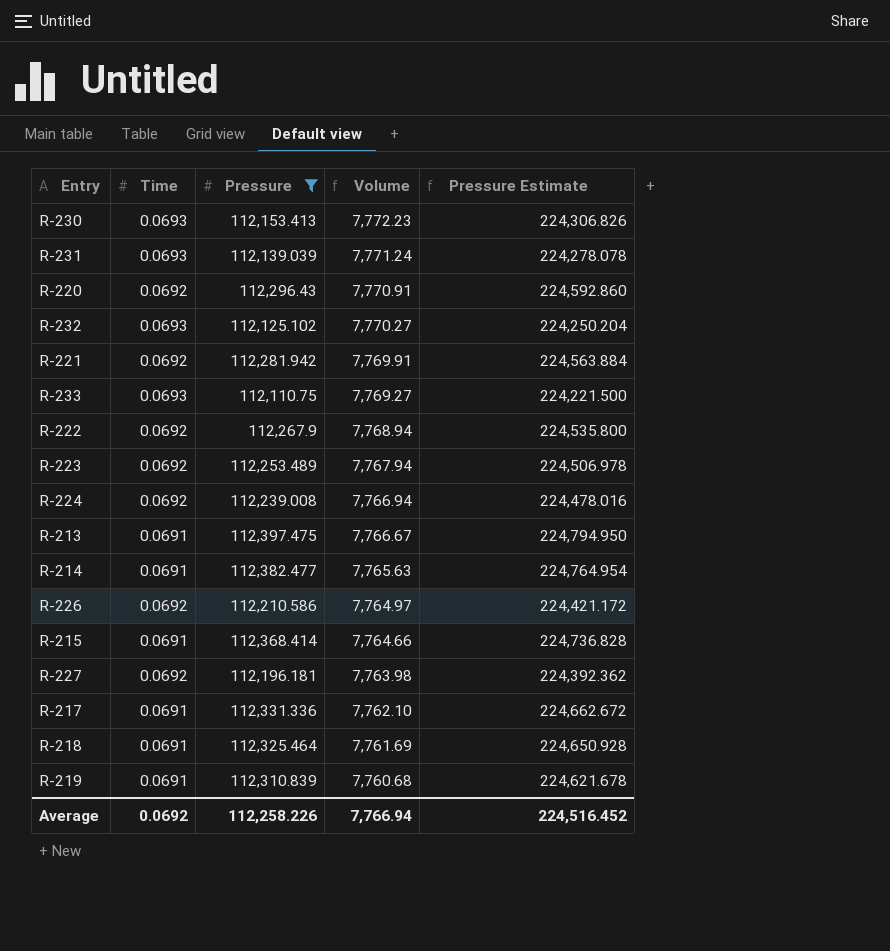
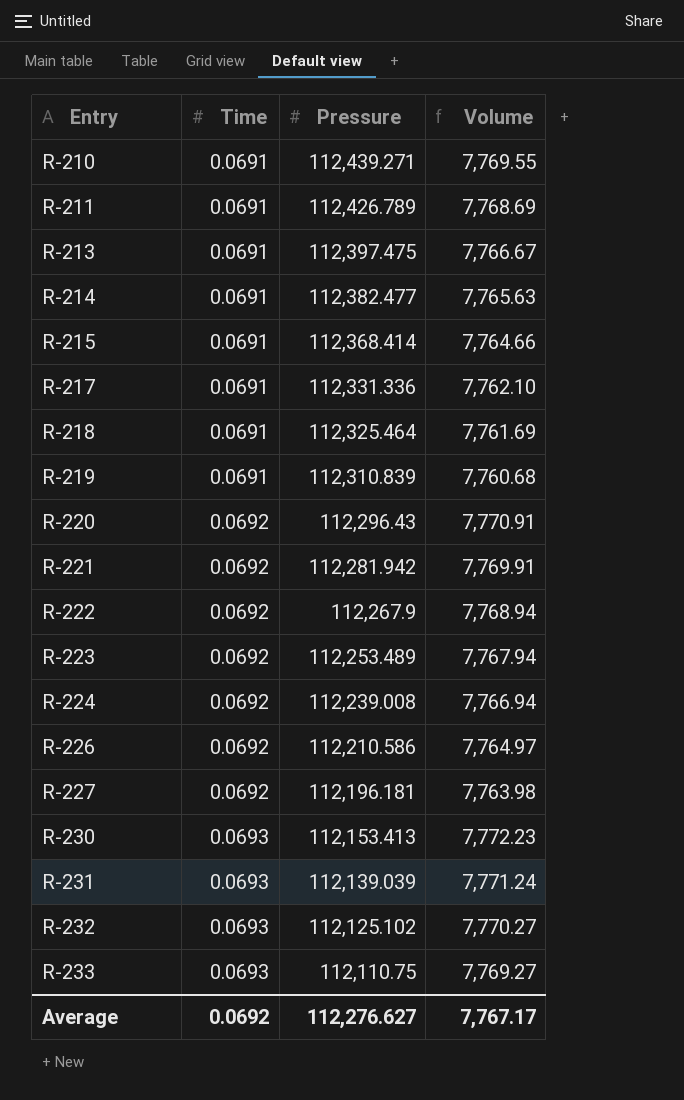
filter: Pressure <= 112,397.475 -> none
row order: Volume descending -> Entry ascending
column Pressure Estimate | formula: [Pressure] * 2 -> none
Average | Pressure: 112,258.226 -> 112,276.627
Average | Volume: 7,766.94 -> 7,767.17

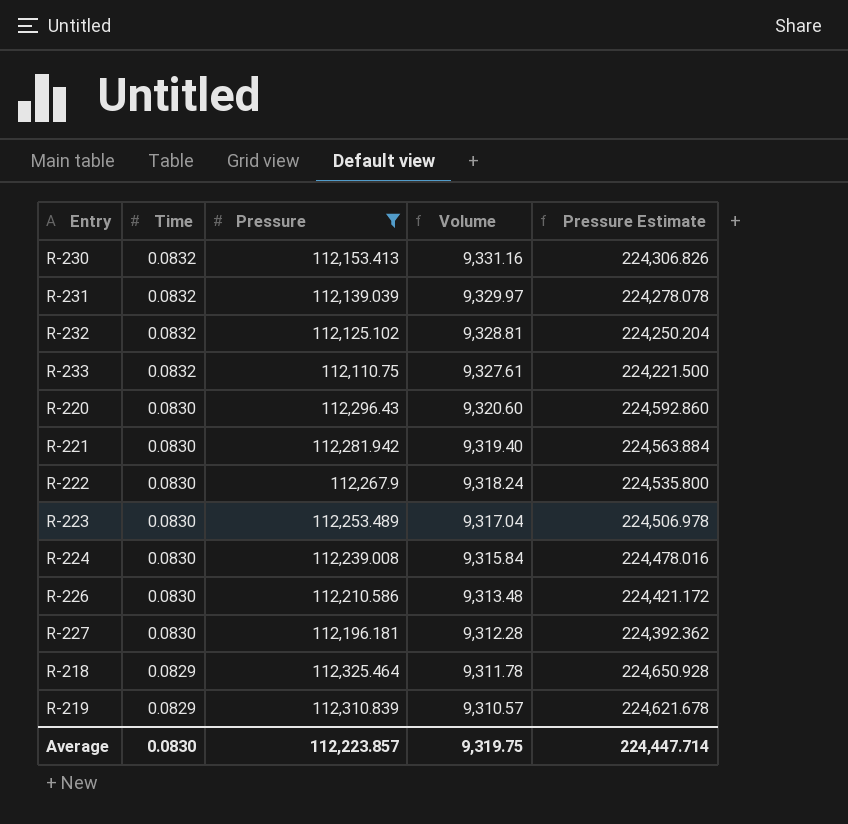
filter: none -> Pressure <= 112,325.464
row order: Entry ascending -> Time descending
column Pressure Estimate | formula: none -> [Pressure] * 2
R-230 | Time: 0.0693 -> 0.0832
R-230 | Volume: 7,772.23 -> 9,331.16
R-231 | Time: 0.0693 -> 0.0832
R-231 | Volume: 7,771.24 -> 9,329.97
R-232 | Time: 0.0693 -> 0.0832
R-232 | Volume: 7,770.27 -> 9,328.81
R-233 | Time: 0.0693 -> 0.0832
R-233 | Volume: 7,769.27 -> 9,327.61
R-220 | Time: 0.0692 -> 0.0830
R-220 | Volume: 7,770.91 -> 9,320.60
R-221 | Time: 0.0692 -> 0.0830
R-221 | Volume: 7,769.91 -> 9,319.40
R-222 | Time: 0.0692 -> 0.0830
R-222 | Volume: 7,768.94 -> 9,318.24
R-223 | Time: 0.0692 -> 0.0830
R-223 | Volume: 7,767.94 -> 9,317.04
R-224 | Time: 0.0692 -> 0.0830
R-224 | Volume: 7,766.94 -> 9,315.84
R-226 | Time: 0.0692 -> 0.0830
R-226 | Volume: 7,764.97 -> 9,313.48
R-227 | Time: 0.0692 -> 0.0830
R-227 | Volume: 7,763.98 -> 9,312.28
R-218 | Time: 0.0691 -> 0.0829
R-218 | Volume: 7,761.69 -> 9,311.78
R-219 | Time: 0.0691 -> 0.0829
R-219 | Volume: 7,760.68 -> 9,310.57
Average | Time: 0.0692 -> 0.0830
Average | Pressure: 112,276.627 -> 112,223.857
Average | Volume: 7,767.17 -> 9,319.75

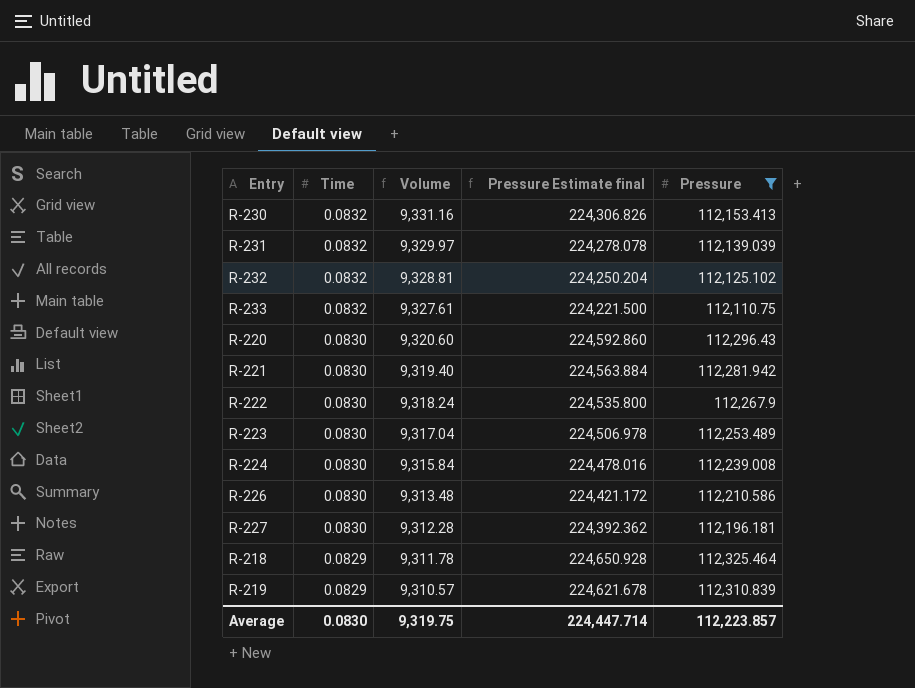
column name: Pressure Estimate -> Pressure Estimate final
column Pressure | position: 3 -> 5

